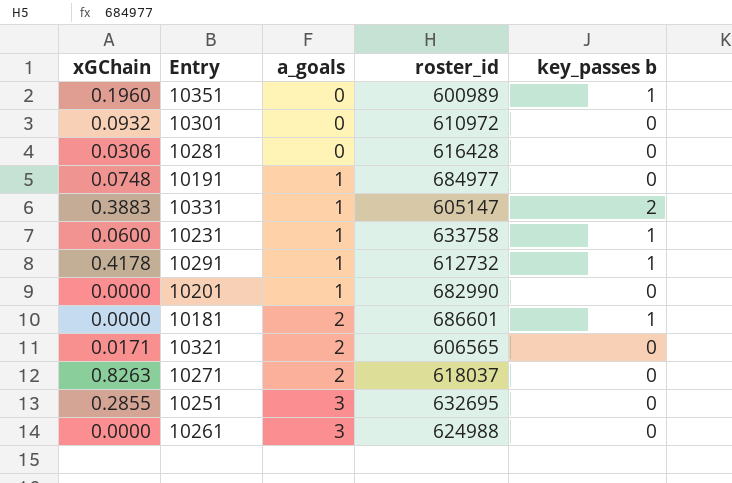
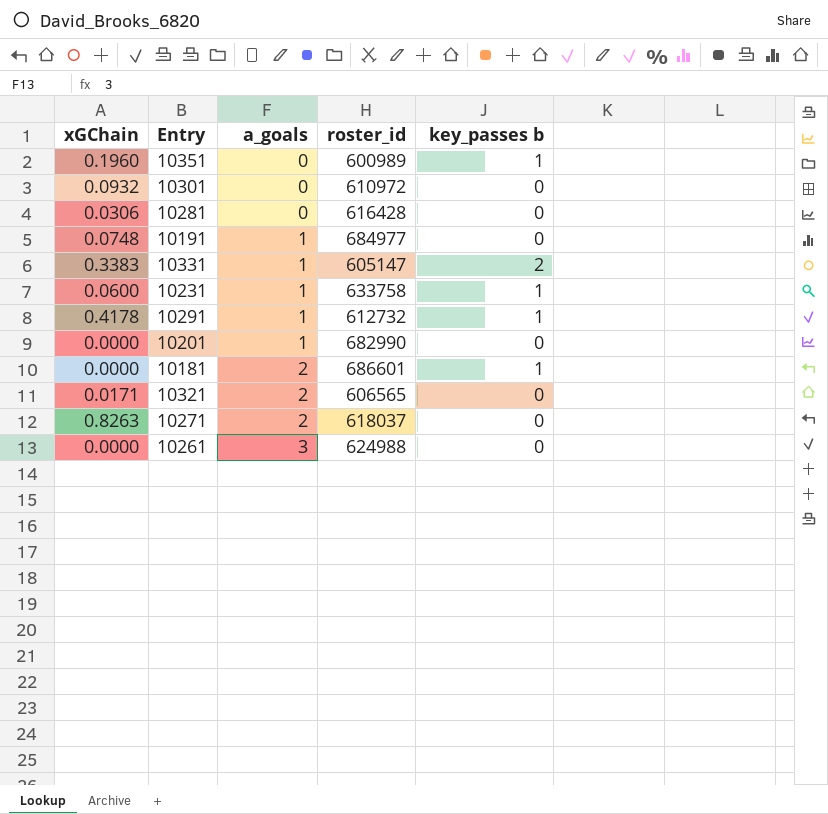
row 10251: 0.2855 | 3 | 632695 | 0 -> none
10331 | xGChain: 0.3883 -> 0.3383

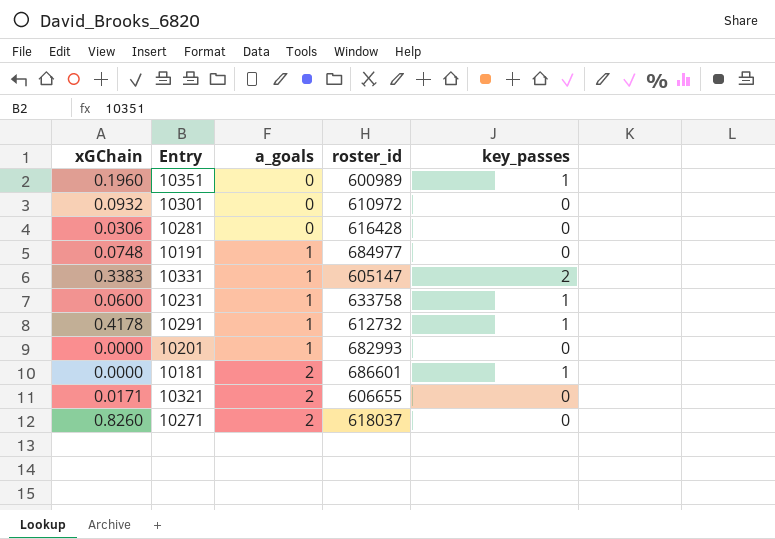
column name: key_passes b -> key_passes
row 10261: 0.0000 | 3 | 624988 | 0 -> none
10201 | roster_id: 682990 -> 682993
10321 | roster_id: 606565 -> 606655
10271 | xGChain: 0.8263 -> 0.8260

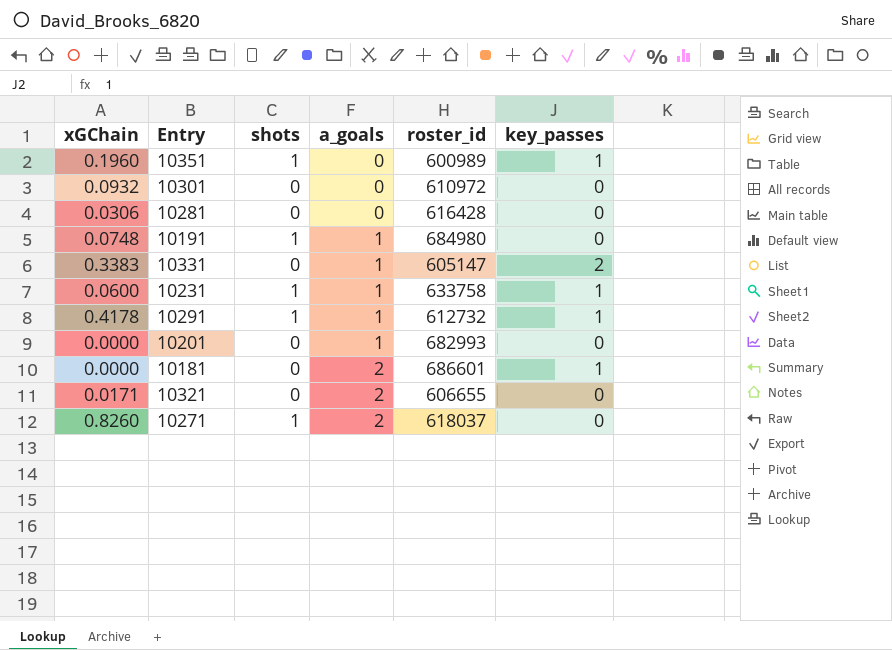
column shots | position: none -> 3
10191 | roster_id: 684977 -> 684980

